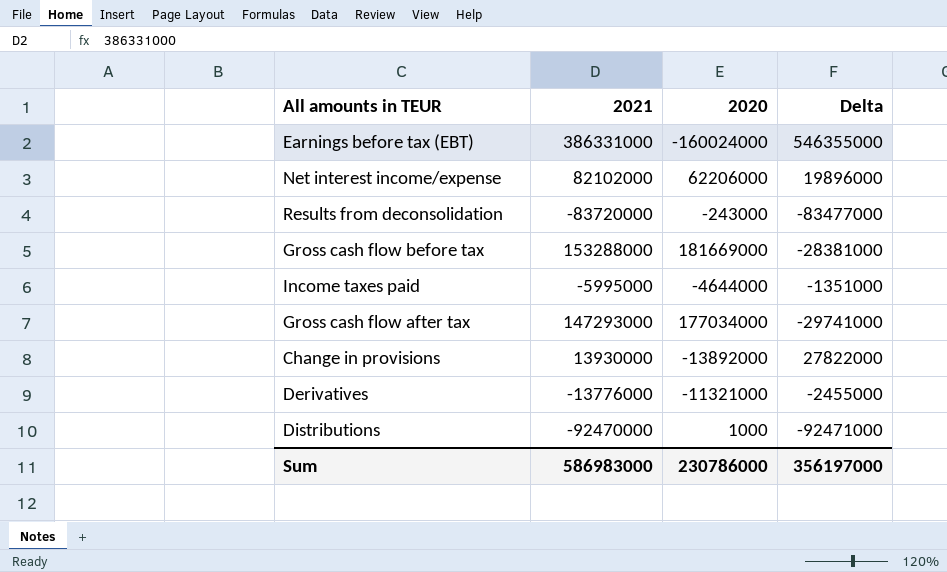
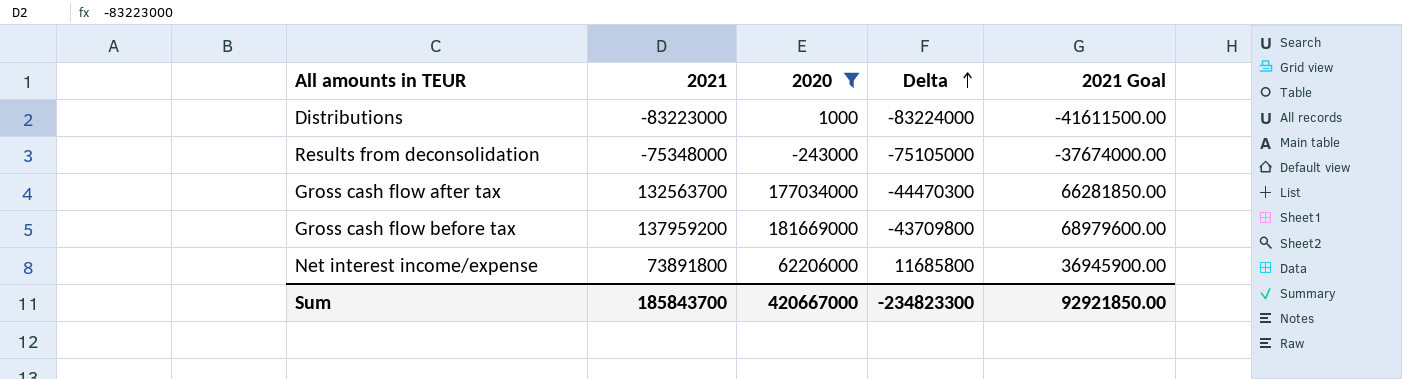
filter: none -> 2020 >= -243000
row order: none -> Delta ascending
column 2021 Goal | formula: none -> [2021] * 0.5
Distributions | 2021: -92470000 -> -83223000
Distributions | Delta: -92471000 -> -83224000
Results from deconsolidation | 2021: -83720000 -> -75348000
Results from deconsolidation | Delta: -83477000 -> -75105000
Gross cash flow after tax | 2021: 147293000 -> 132563700
Gross cash flow after tax | Delta: -29741000 -> -44470300
Gross cash flow before tax | 2021: 153288000 -> 137959200
Gross cash flow before tax | Delta: -28381000 -> -43709800
Net interest income/expense | 2021: 82102000 -> 73891800
Net interest income/expense | Delta: 19896000 -> 11685800
Sum | 2021: 586983000 -> 185843700
Sum | 2020: 230786000 -> 420667000
Sum | Delta: 356197000 -> -234823300

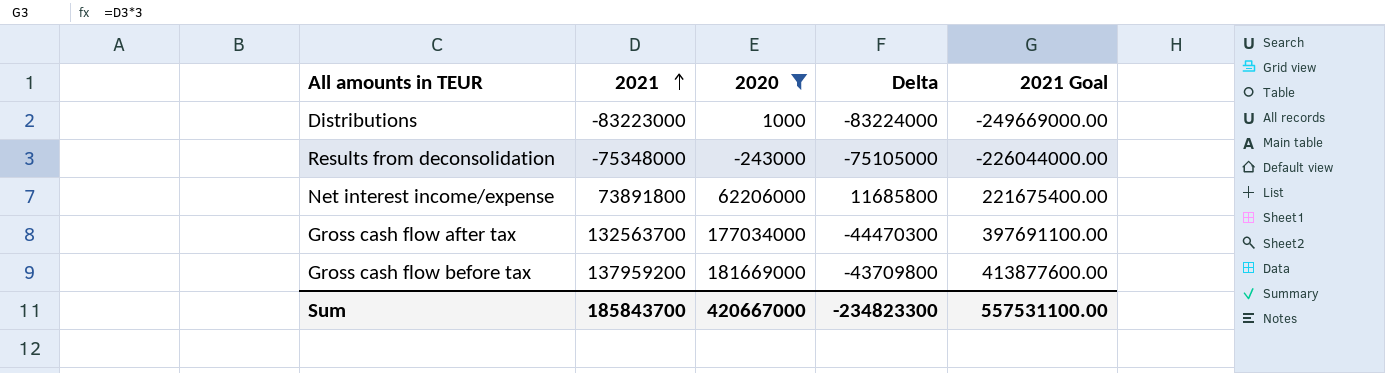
row order: Delta ascending -> 2021 ascending
column 2021 Goal | formula: [2021] * 0.5 -> [2021] * 3
Sum | 2021 Goal: 92921850.00 -> 557531100.00

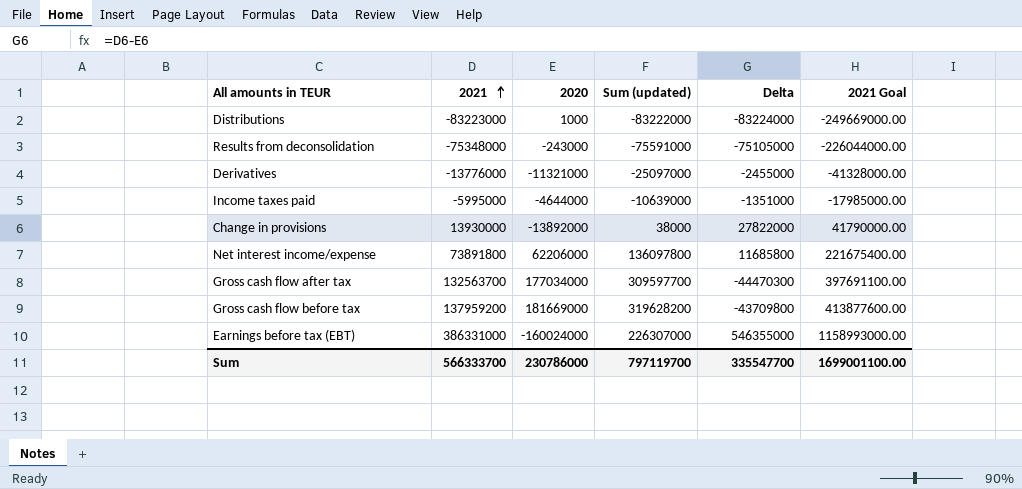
filter: 2020 >= -243000 -> none
column Sum (updated) | formula: none -> [2021] + [2020]
Sum | 2021: 185843700 -> 566333700
Sum | 2020: 420667000 -> 230786000
Sum | Delta: -234823300 -> 335547700
Sum | 2021 Goal: 557531100.00 -> 1699001100.00

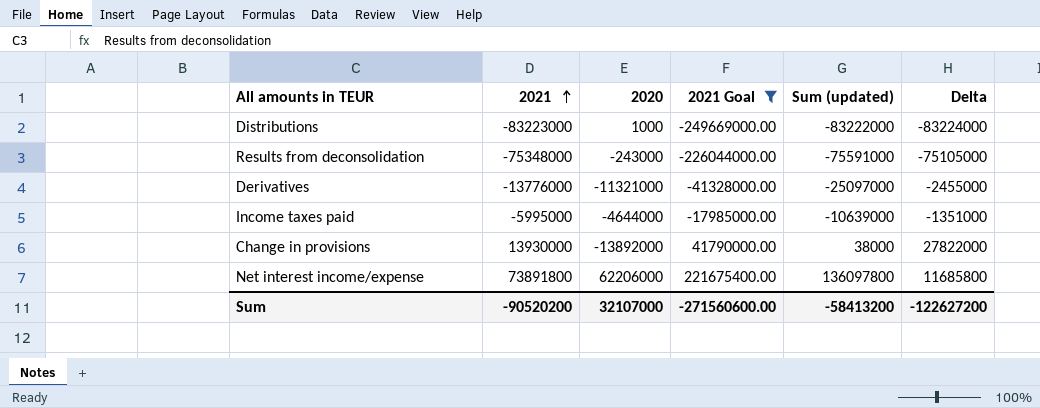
filter: none -> 2021 Goal <= 221675400.00
column 2021 Goal | position: 6 -> 4
Sum | 2021: 566333700 -> -90520200
Sum | 2020: 230786000 -> 32107000
Sum | 2021 Goal: 1699001100.00 -> -271560600.00
Sum | Sum (updated): 797119700 -> -58413200
Sum | Delta: 335547700 -> -122627200

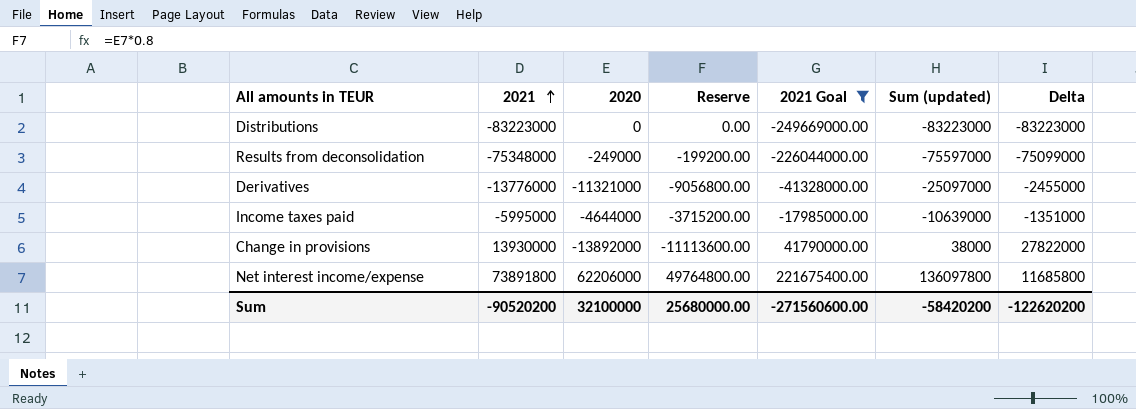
column Reserve | formula: none -> [2020] * 0.8
Distributions | 2020: 1000 -> 0
Distributions | Sum (updated): -83222000 -> -83223000
Distributions | Delta: -83224000 -> -83223000
Results from deconsolidation | 2020: -243000 -> -249000
Results from deconsolidation | Sum (updated): -75591000 -> -75597000
Results from deconsolidation | Delta: -75105000 -> -75099000
Sum | 2020: 32107000 -> 32100000
Sum | Sum (updated): -58413200 -> -58420200
Sum | Delta: -122627200 -> -122620200

